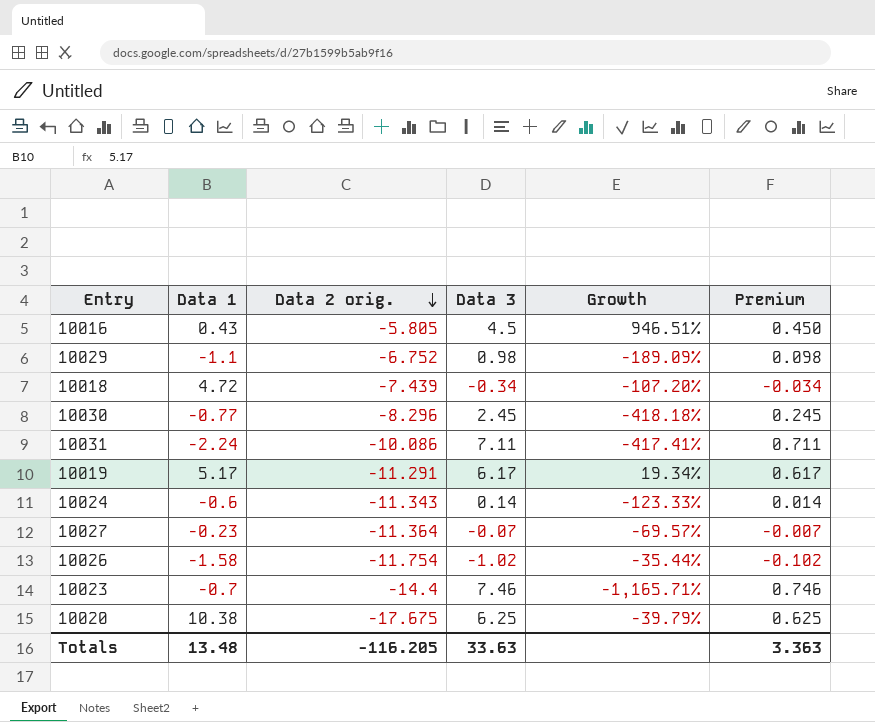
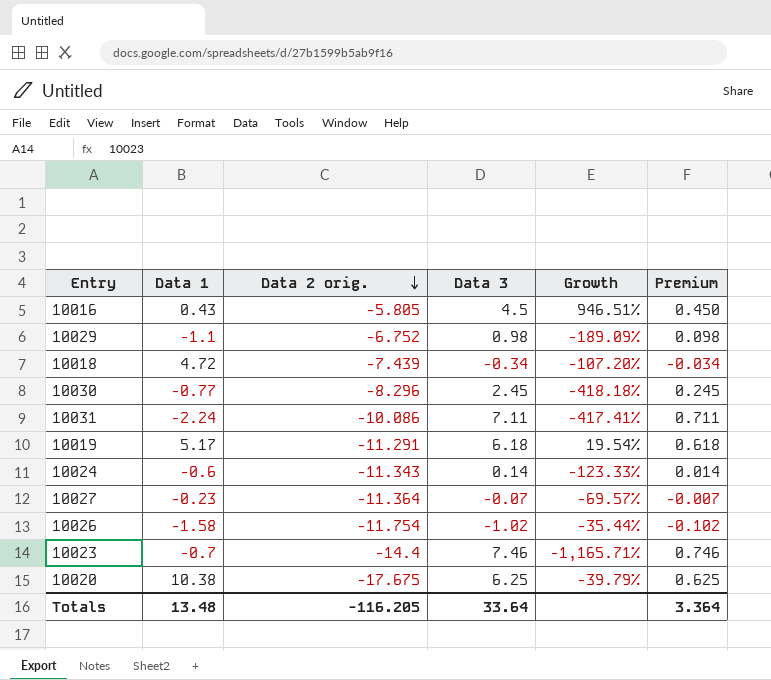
10019 | Data 3: 6.17 -> 6.18
10019 | Growth: 19.34% -> 19.54%
10019 | Premium: 0.617 -> 0.618
Totals | Data 3: 33.63 -> 33.64
Totals | Premium: 3.363 -> 3.364

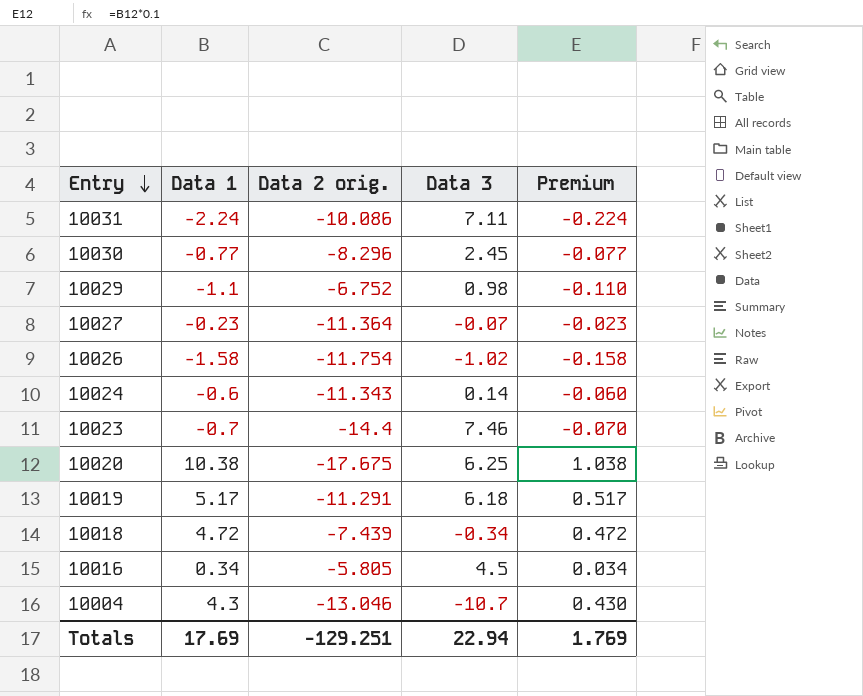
row order: Data 2 orig. descending -> Entry descending
column Growth | formula: ([Data 3] - [Data 1]) / [Data 1] -> none
column Premium | formula: [Data 3] * 0.1 -> [Data 1] * 0.1
10016 | Data 1: 0.43 -> 0.34
row 10004: none -> 4.3 | -13.046 | -10.7 | 0.430
Totals | Data 1: 13.48 -> 17.69
Totals | Data 2 orig.: -116.205 -> -129.251
Totals | Data 3: 33.64 -> 22.94
Totals | Premium: 3.364 -> 1.769

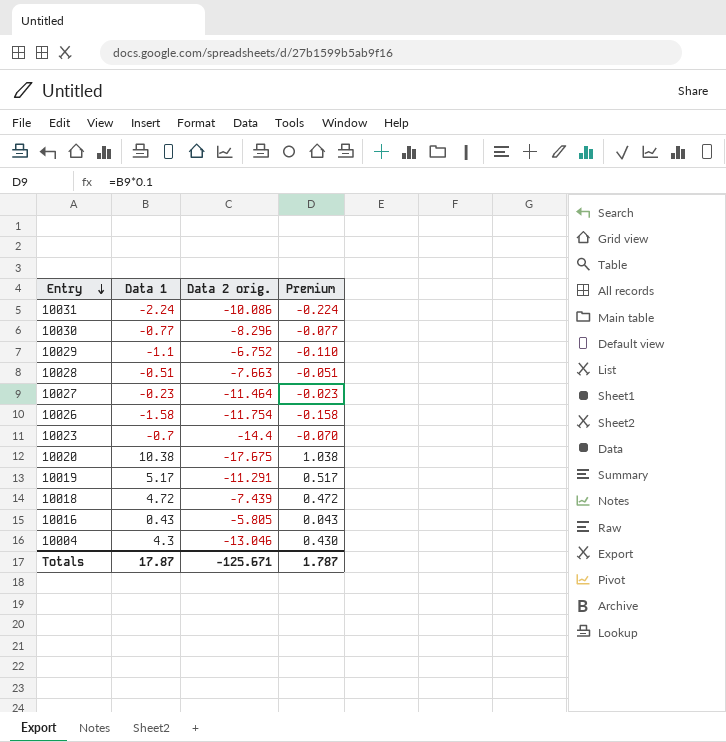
column Data 3 | position: 4 -> none
row 10024: -0.6 | -11.343 | 0.14 | -0.060 -> none
row 10028: none -> -0.51 | -7.663 | -0.051
10027 | Data 2 orig.: -11.364 -> -11.464
10016 | Data 1: 0.34 -> 0.43
10016 | Premium: 0.034 -> 0.043
Totals | Data 1: 17.69 -> 17.87
Totals | Data 2 orig.: -129.251 -> -125.671
Totals | Premium: 1.769 -> 1.787

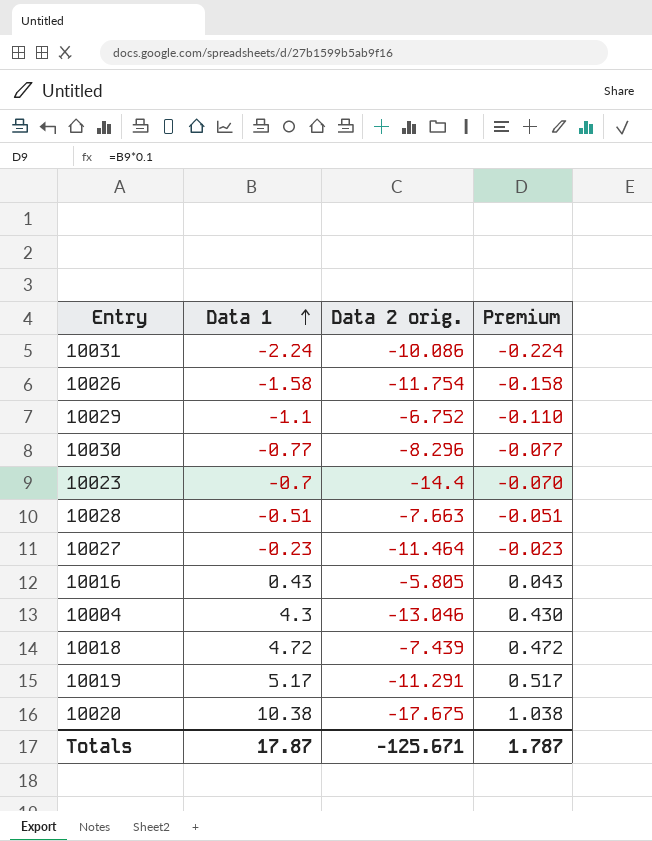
row order: Entry descending -> Data 1 ascending

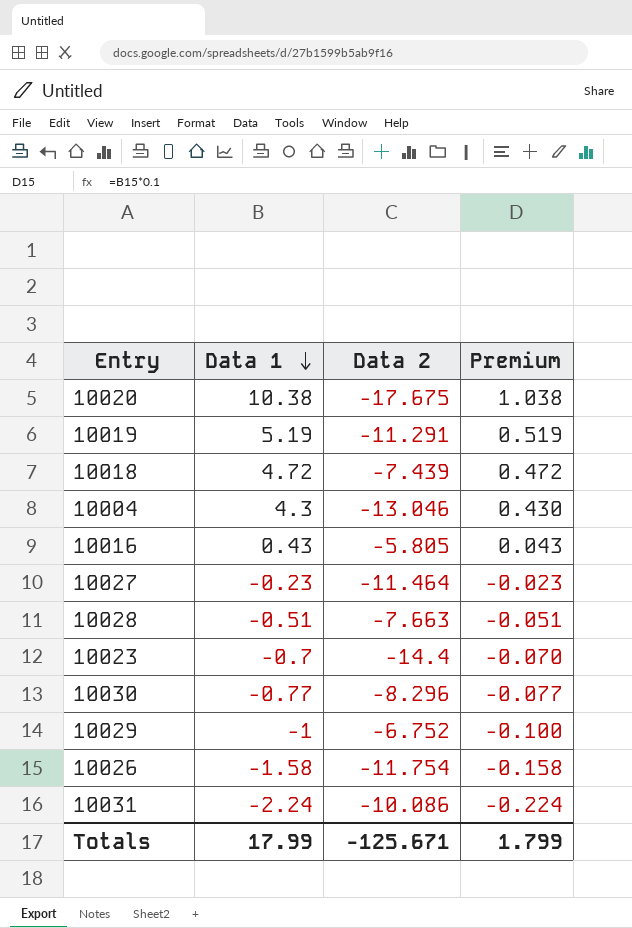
row order: Data 1 ascending -> Data 1 descending
column name: Data 2 orig. -> Data 2
10019 | Data 1: 5.17 -> 5.19
10019 | Premium: 0.517 -> 0.519
10029 | Data 1: -1.1 -> -1
10029 | Premium: -0.110 -> -0.100
Totals | Data 1: 17.87 -> 17.99
Totals | Premium: 1.787 -> 1.799

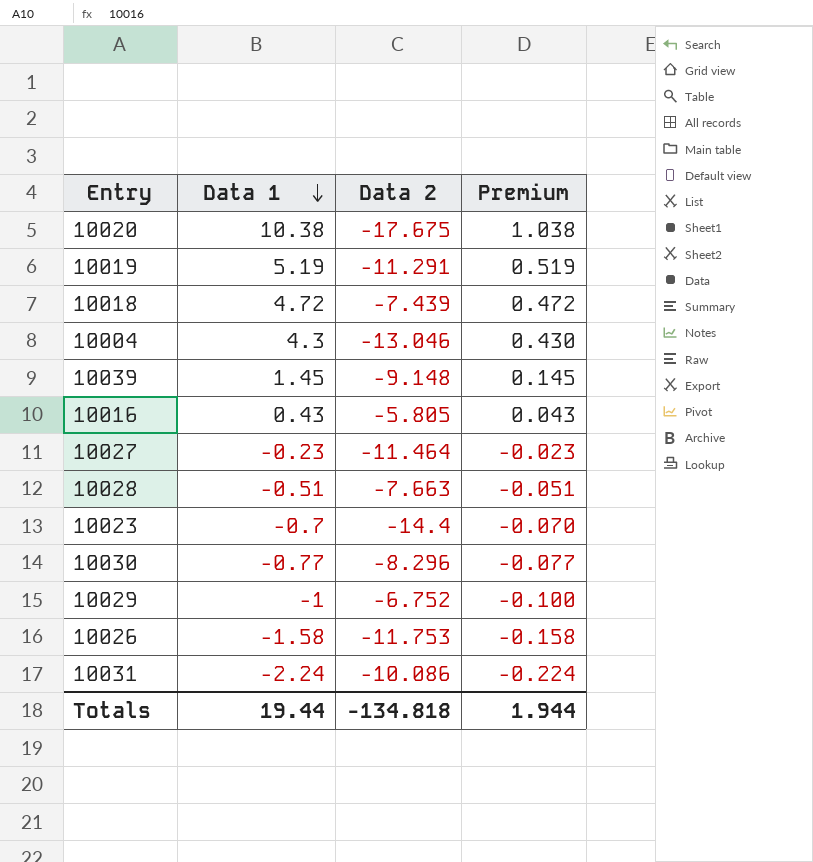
row 10039: none -> 1.45 | -9.148 | 0.145
10026 | Data 2: -11.754 -> -11.753
Totals | Data 1: 17.99 -> 19.44
Totals | Data 2: -125.671 -> -134.818
Totals | Premium: 1.799 -> 1.944

